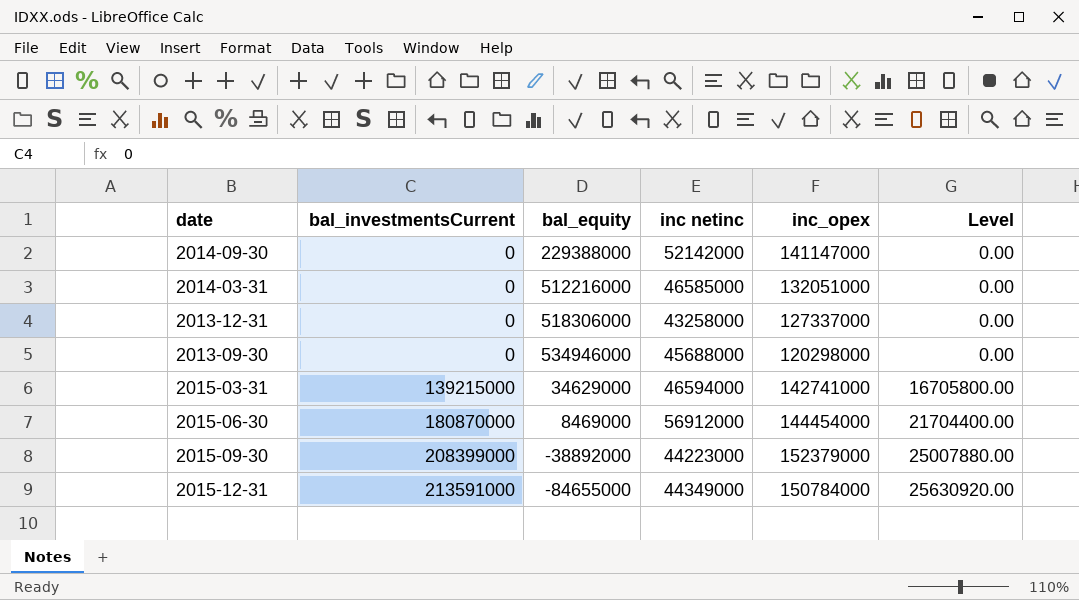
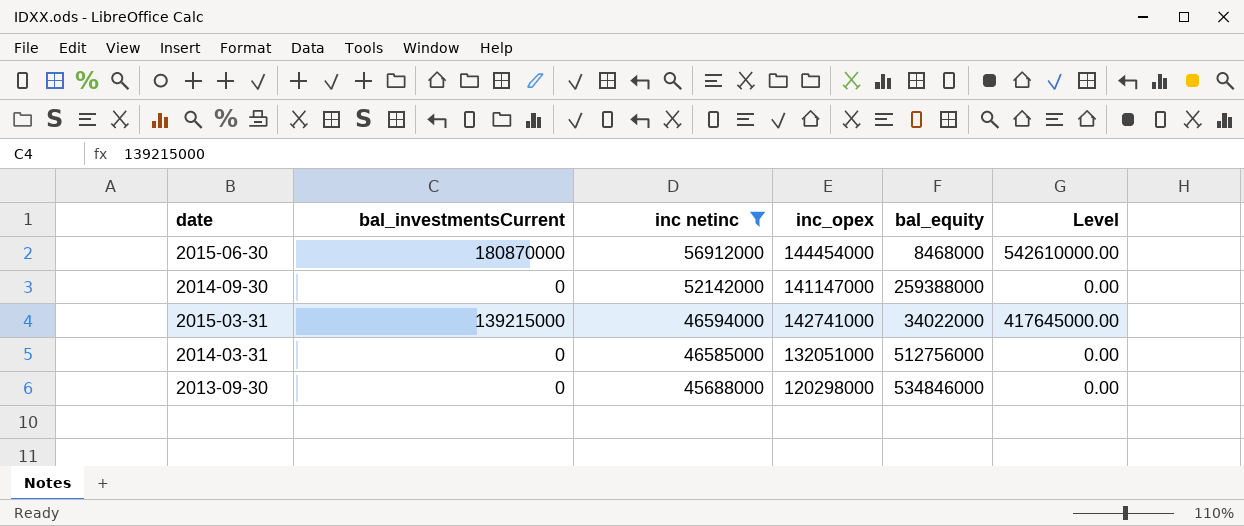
filter: none -> inc netinc >= 45688000
row order: bal_investmentsCurrent ascending -> inc netinc descending
column bal_equity | position: 3 -> 5
column Level | formula: [bal_investmentsCurrent] * 0.12 -> [bal_investmentsCurrent] * 3
2015-06-30 | bal_equity: 8469000 -> 8468000
2014-09-30 | bal_equity: 229388000 -> 259388000
2015-03-31 | bal_equity: 34629000 -> 34022000
2014-03-31 | bal_equity: 512216000 -> 512756000
2013-09-30 | bal_equity: 534946000 -> 534846000

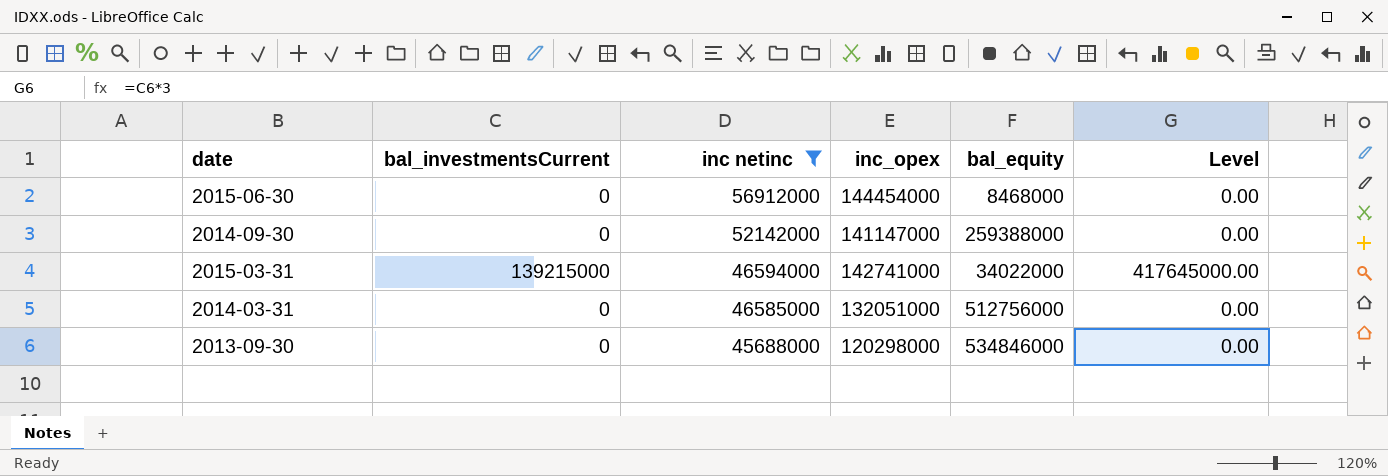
2015-06-30 | bal_investmentsCurrent: 180870000 -> 0
2015-06-30 | Level: 542610000.00 -> 0.00

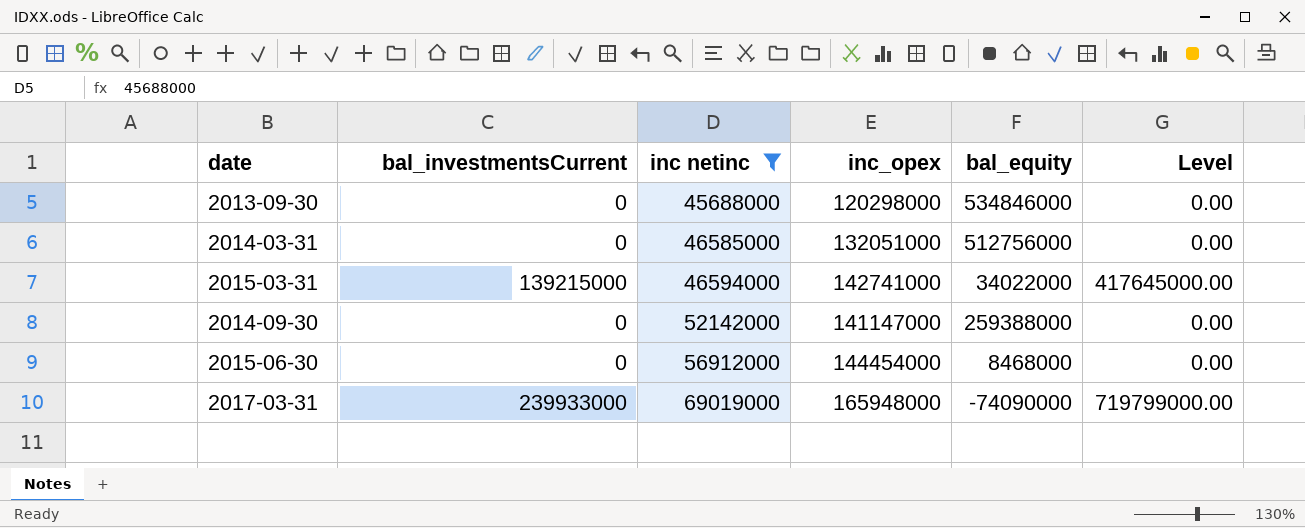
row order: inc netinc descending -> inc netinc ascending
row 2017-03-31: none -> 239933000 | 69019000 | 165948000 | -74090000 | 719799000.00

